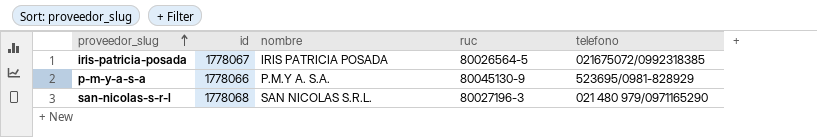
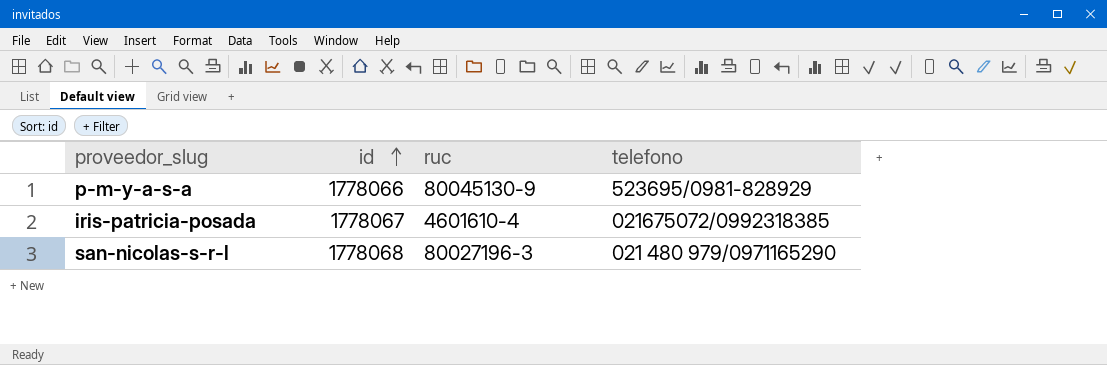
row order: proveedor_slug ascending -> id ascending
column nombre | position: 3 -> none
iris-patricia-posada | ruc: 80026564-5 -> 4601610-4

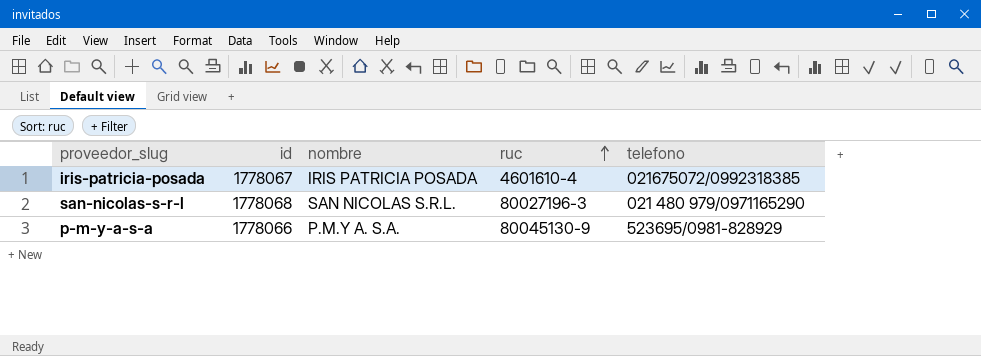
row order: id ascending -> ruc ascending
column nombre | position: none -> 3

